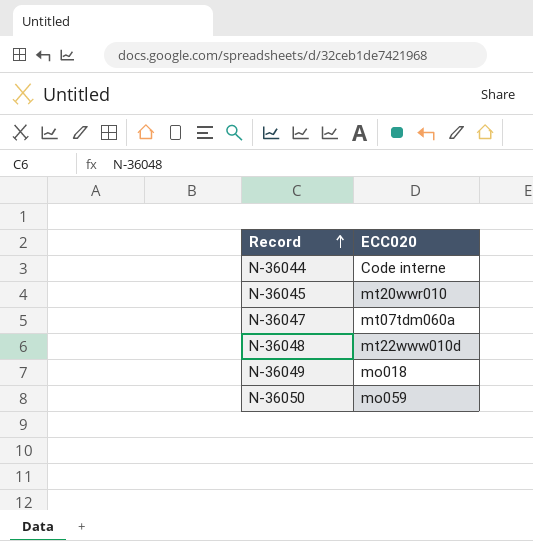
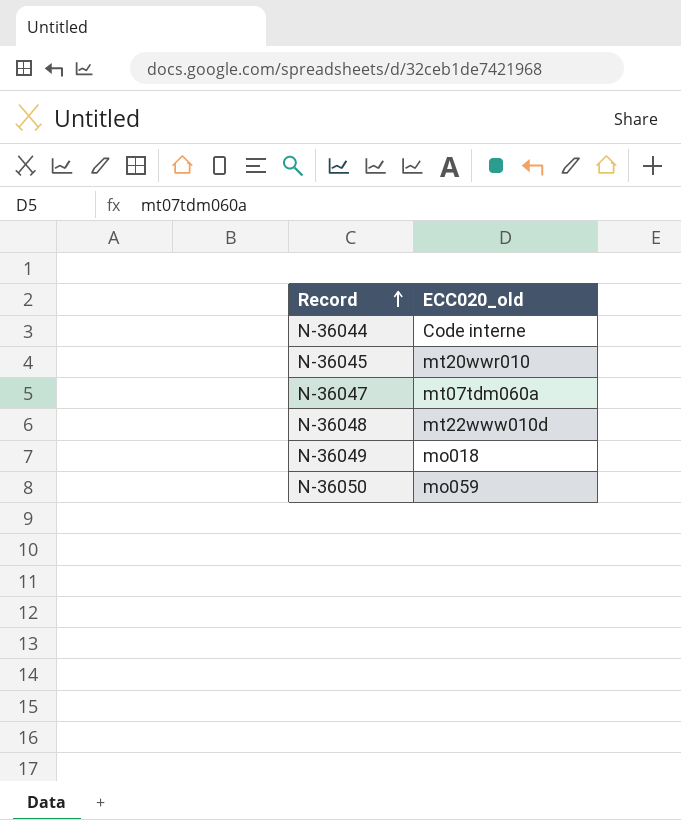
column name: ECC020 -> ECC020_old

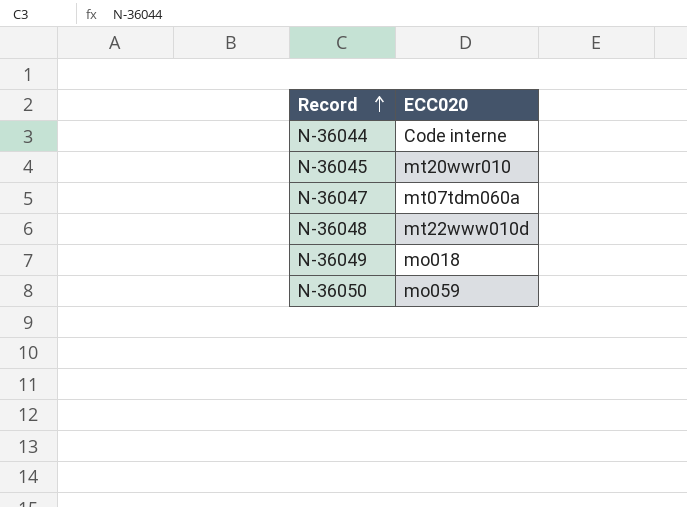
column name: ECC020_old -> ECC020

